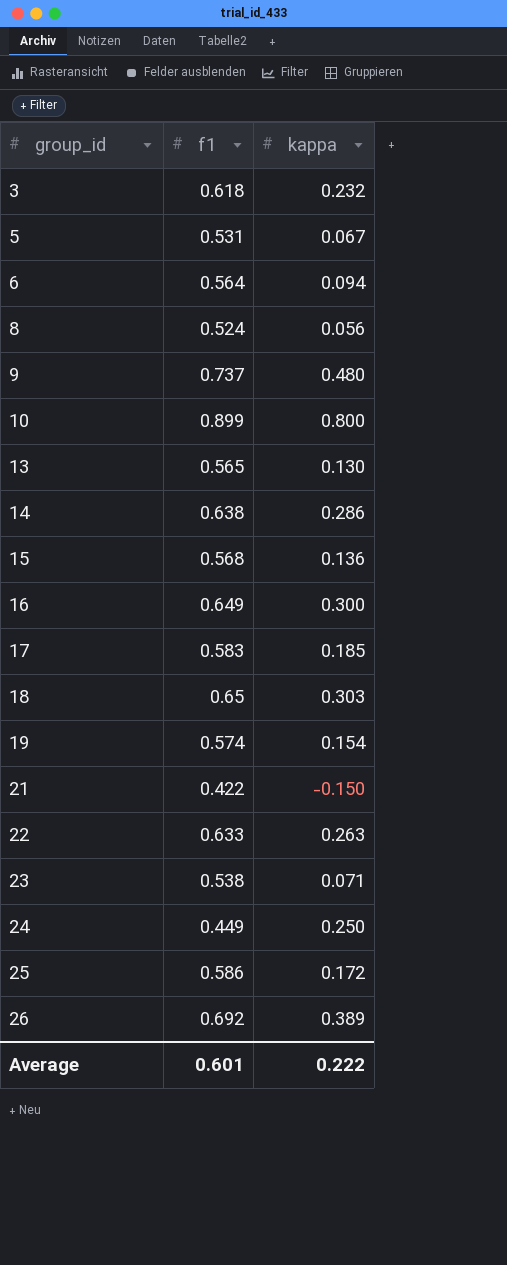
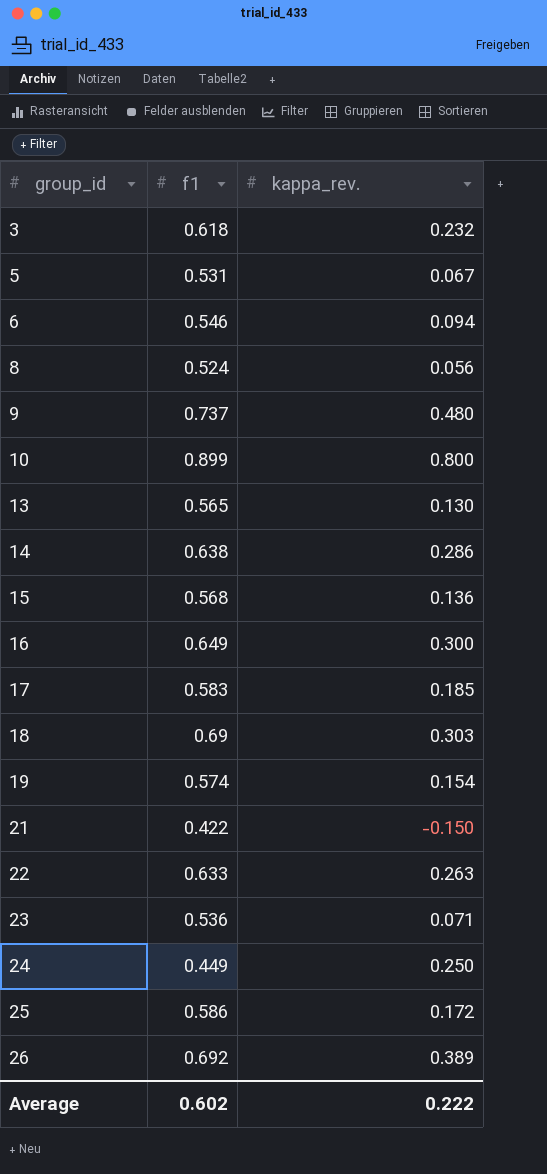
column name: kappa -> kappa_rev.
6 | f1: 0.564 -> 0.546
18 | f1: 0.65 -> 0.69
23 | f1: 0.538 -> 0.536
Average | f1: 0.601 -> 0.602

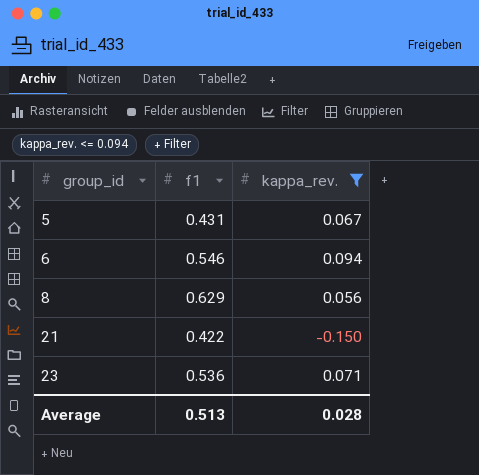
filter: none -> kappa_rev. <= 0.094
5 | f1: 0.531 -> 0.431
8 | f1: 0.524 -> 0.629
Average | f1: 0.602 -> 0.513
Average | kappa_rev.: 0.222 -> 0.028

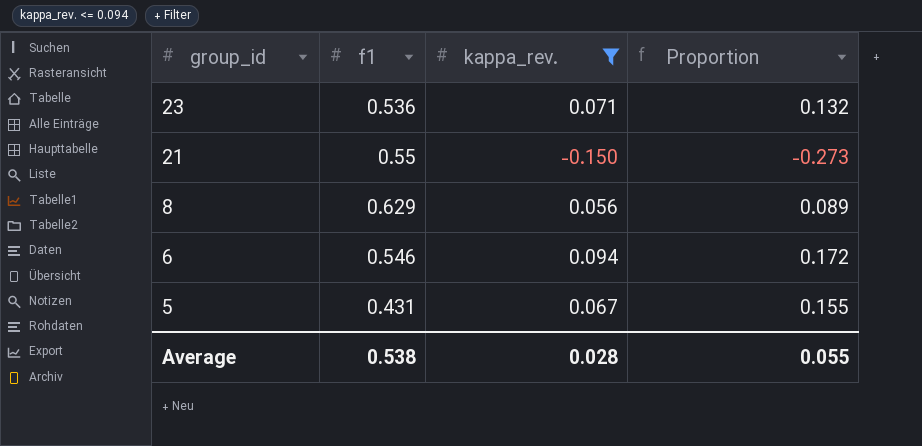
row order: group_id ascending -> group_id descending
column Proportion | formula: none -> [kappa_rev.] / [f1]
21 | f1: 0.422 -> 0.55
Average | f1: 0.513 -> 0.538

